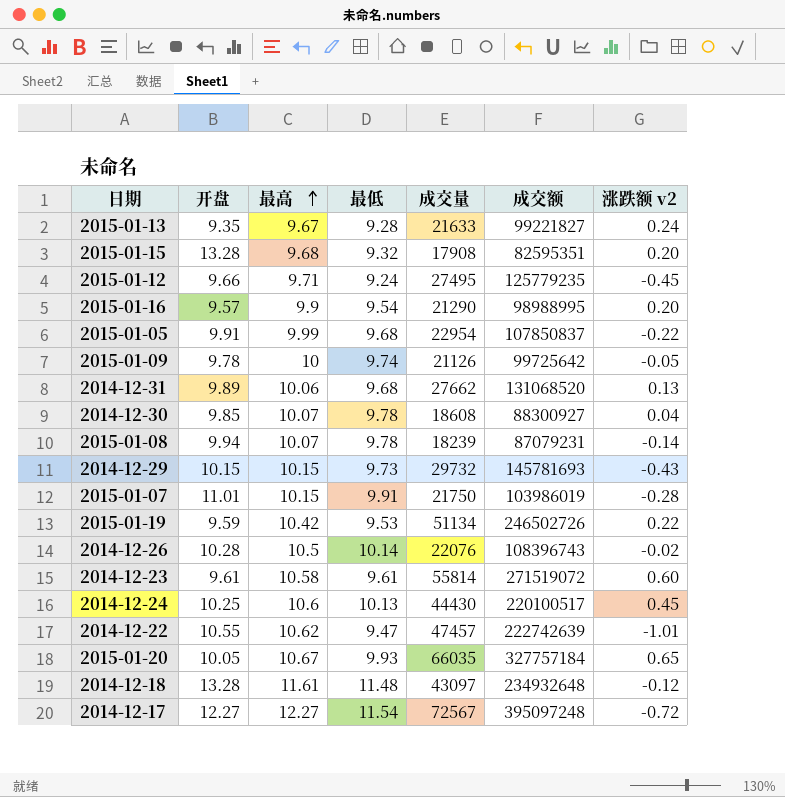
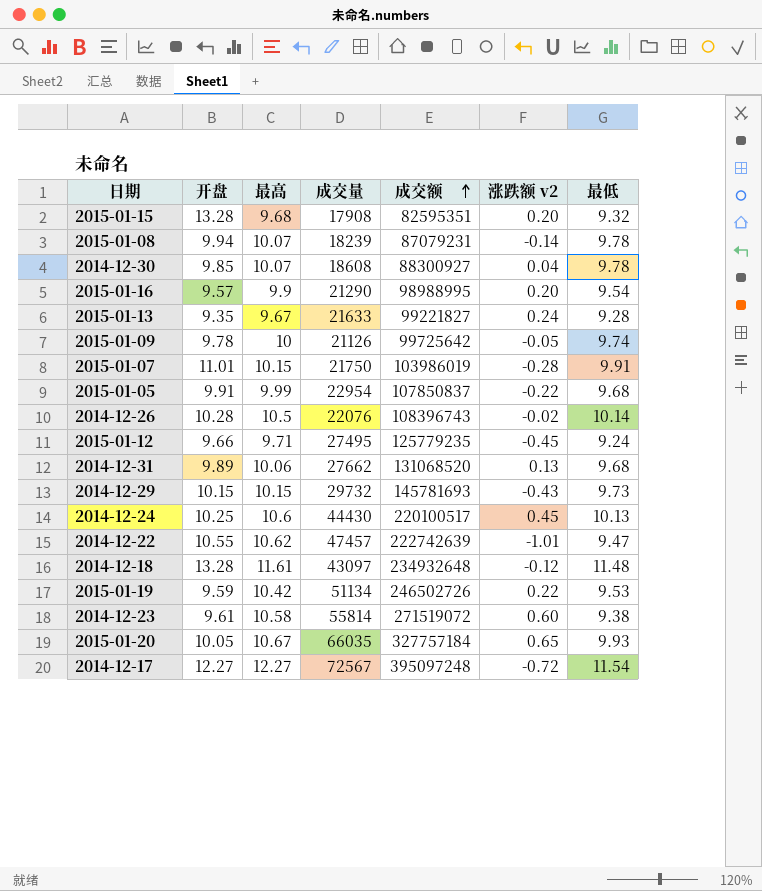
row order: 最高 ascending -> 成交额 ascending
column 最低 | position: 4 -> 7
2014-12-23 | 最低: 9.61 -> 9.38

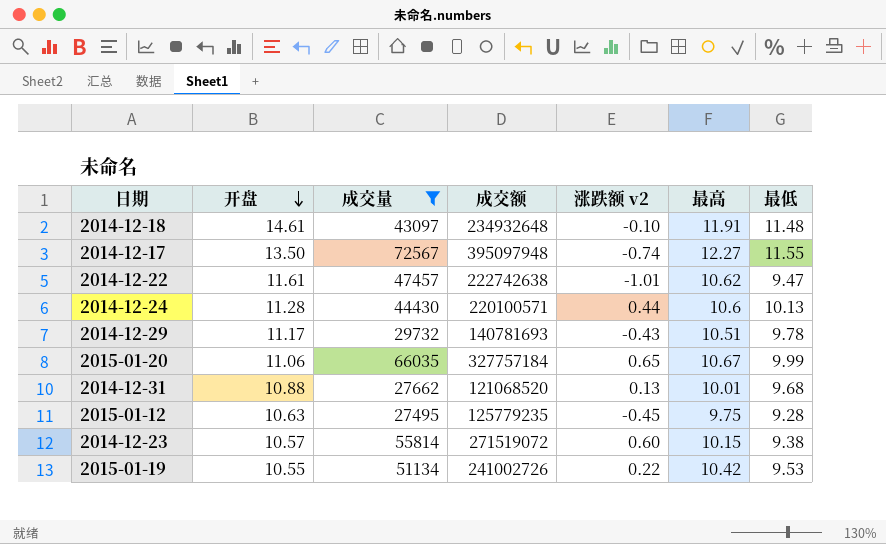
filter: none -> 成交量 >= 27495
row order: 成交额 ascending -> 开盘 descending
column 最高 | position: 3 -> 6
2014-12-18 | 开盘: 13.28 -> 14.61
2014-12-18 | 涨跌额 v2: -0.12 -> -0.10
2014-12-18 | 最高: 11.61 -> 11.91
2014-12-17 | 开盘: 12.27 -> 13.50
2014-12-17 | 成交额: 395097248 -> 395097948
2014-12-17 | 涨跌额 v2: -0.72 -> -0.74
2014-12-17 | 最低: 11.54 -> 11.55
2014-12-22 | 开盘: 10.55 -> 11.61
2014-12-22 | 成交额: 222742639 -> 222742638
2014-12-24 | 开盘: 10.25 -> 11.28
2014-12-24 | 成交额: 220100517 -> 220100571
2014-12-24 | 涨跌额 v2: 0.45 -> 0.44
2014-12-29 | 开盘: 10.15 -> 11.17
2014-12-29 | 成交额: 145781693 -> 140781693
2014-12-29 | 最高: 10.15 -> 10.51
2014-12-29 | 最低: 9.73 -> 9.78
2015-01-20 | 开盘: 10.05 -> 11.06
2015-01-20 | 最低: 9.93 -> 9.99
2014-12-31 | 开盘: 9.89 -> 10.88
2014-12-31 | 成交额: 131068520 -> 121068520
2014-12-31 | 最高: 10.06 -> 10.01
2015-01-12 | 开盘: 9.66 -> 10.63
2015-01-12 | 最高: 9.71 -> 9.75
2015-01-12 | 最低: 9.24 -> 9.28
2014-12-23 | 开盘: 9.61 -> 10.57
2014-12-23 | 最高: 10.58 -> 10.15
2015-01-19 | 开盘: 9.59 -> 10.55
2015-01-19 | 成交额: 246502726 -> 241002726

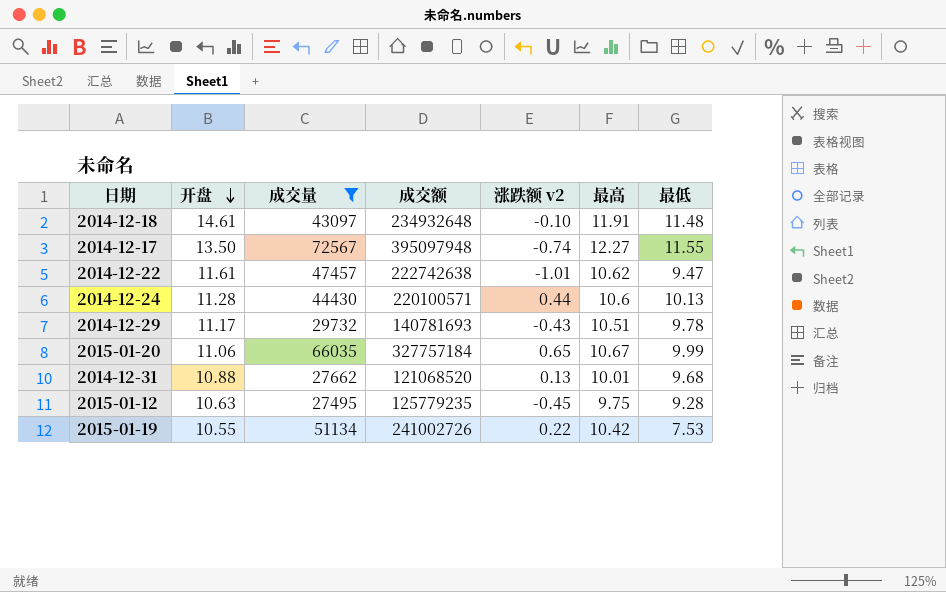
row 2014-12-23: 10.57 | 55814 | 271519072 | 0.60 | 10.15 | 9.38 -> none
2015-01-19 | 最低: 9.53 -> 7.53

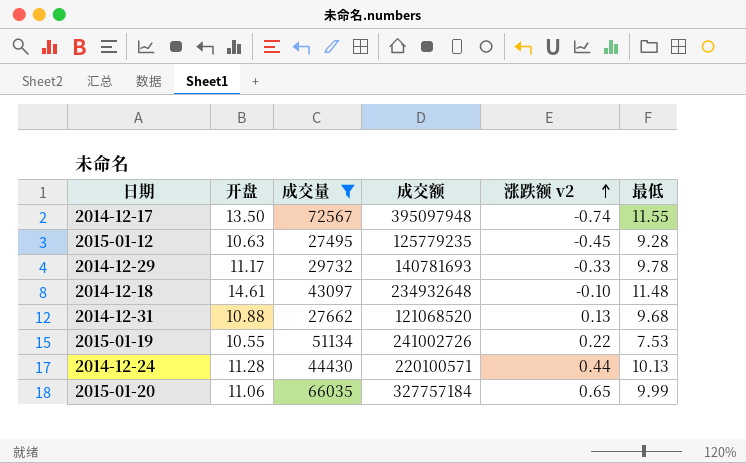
row order: 开盘 descending -> 涨跌额 v2 ascending
column 最高 | position: 6 -> none
row 2014-12-22: 11.61 | 47457 | 222742638 | -1.01 | 10.62 | 9.47 -> none
2014-12-29 | 涨跌额 v2: -0.43 -> -0.33

